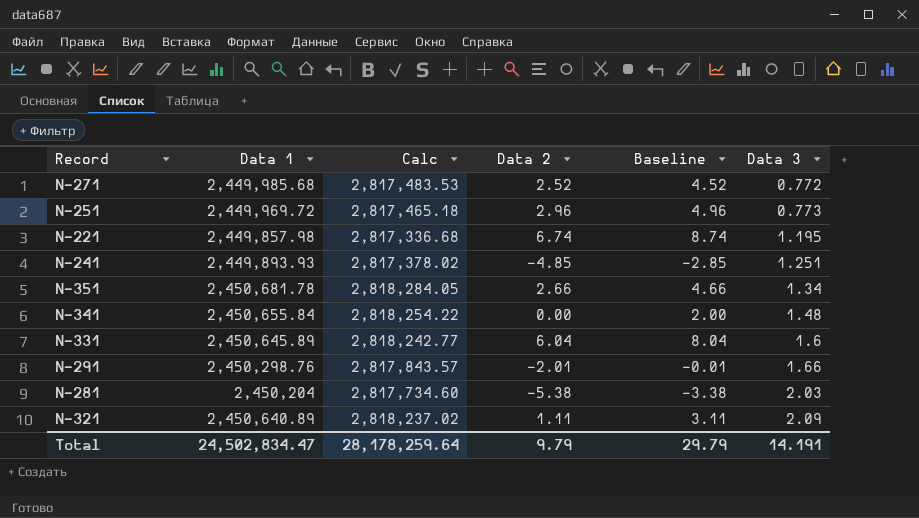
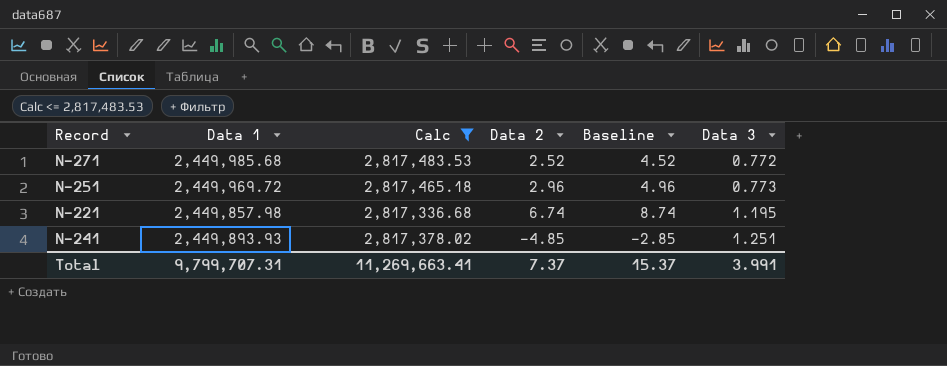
filter: none -> Calc <= 2,817,483.53
Total | Data 1: 24,502,834.47 -> 9,799,707.31
Total | Calc: 28,178,259.64 -> 11,269,663.41
Total | Data 2: 9.79 -> 7.37
Total | Baseline: 29.79 -> 15.37
Total | Data 3: 14.191 -> 3.991

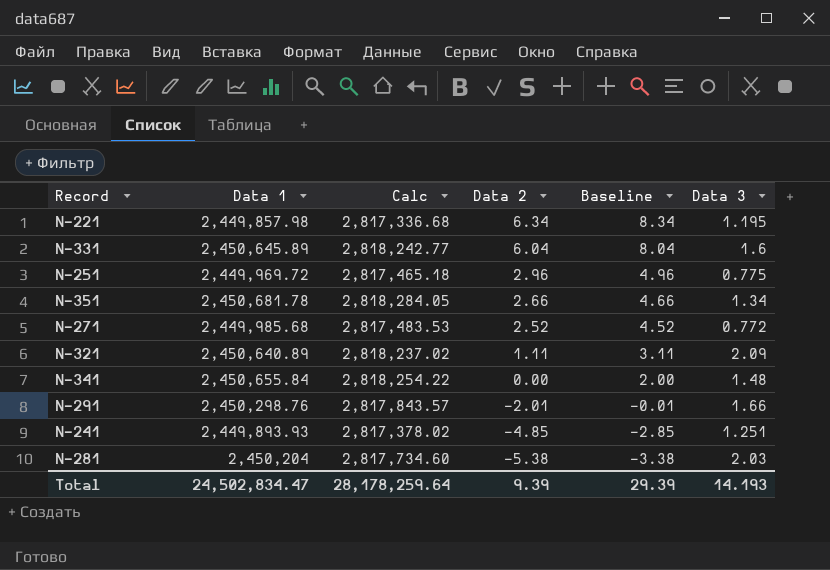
filter: Calc <= 2,817,483.53 -> none
row order: Data 3 ascending -> Data 2 descending
N-221 | Data 2: 6.74 -> 6.34
N-221 | Baseline: 8.74 -> 8.34
N-251 | Data 3: 0.773 -> 0.775
Total | Data 1: 9,799,707.31 -> 24,502,834.47
Total | Calc: 11,269,663.41 -> 28,178,259.64
Total | Data 2: 7.37 -> 9.39
Total | Baseline: 15.37 -> 29.39
Total | Data 3: 3.991 -> 14.193

